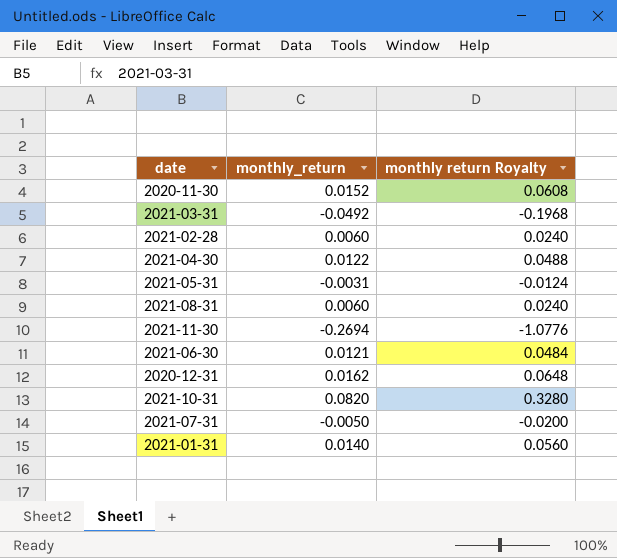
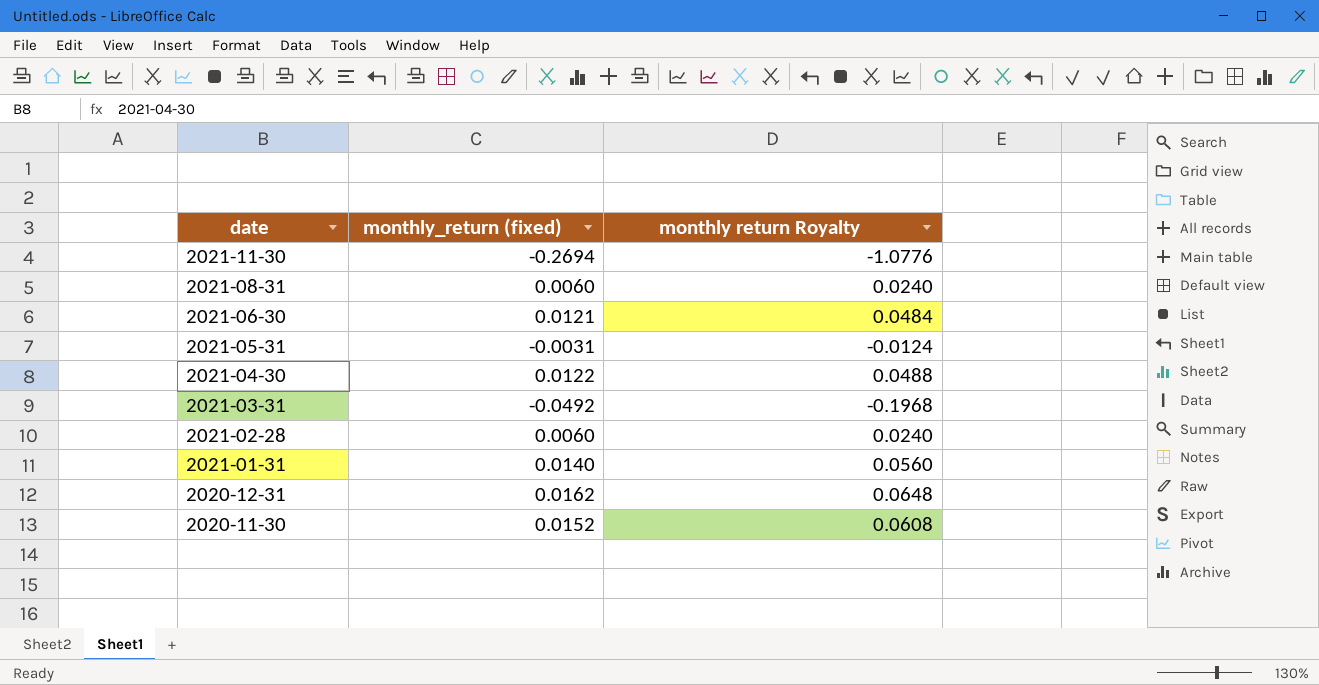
row order: none -> date descending
column name: monthly_return -> monthly_return (fixed)
row 2021-10-31: 0.0820 | 0.3280 -> none
row 2021-07-31: -0.0050 | -0.0200 -> none

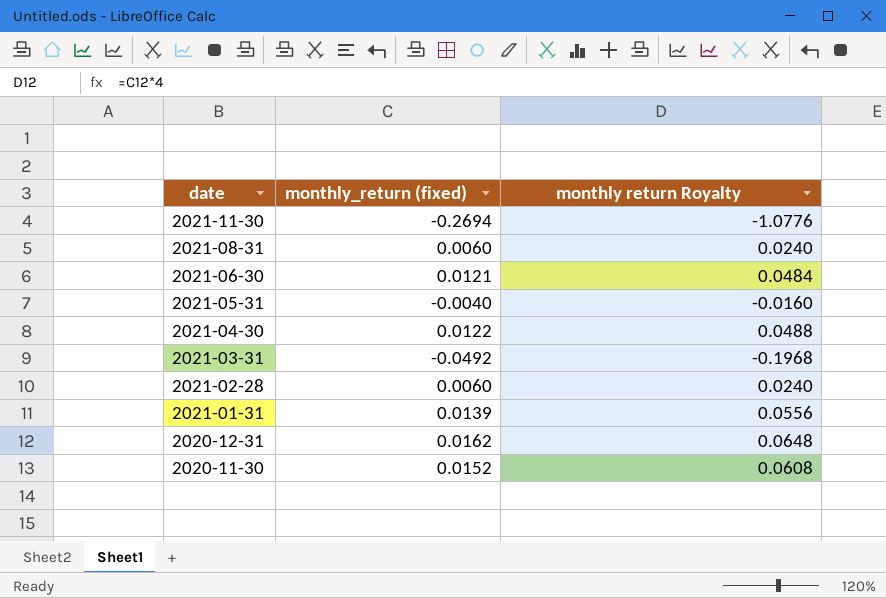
2021-05-31 | monthly_return (fixed): -0.0031 -> -0.0040
2021-05-31 | monthly return Royalty: -0.0124 -> -0.0160
2021-01-31 | monthly_return (fixed): 0.0140 -> 0.0139
2021-01-31 | monthly return Royalty: 0.0560 -> 0.0556

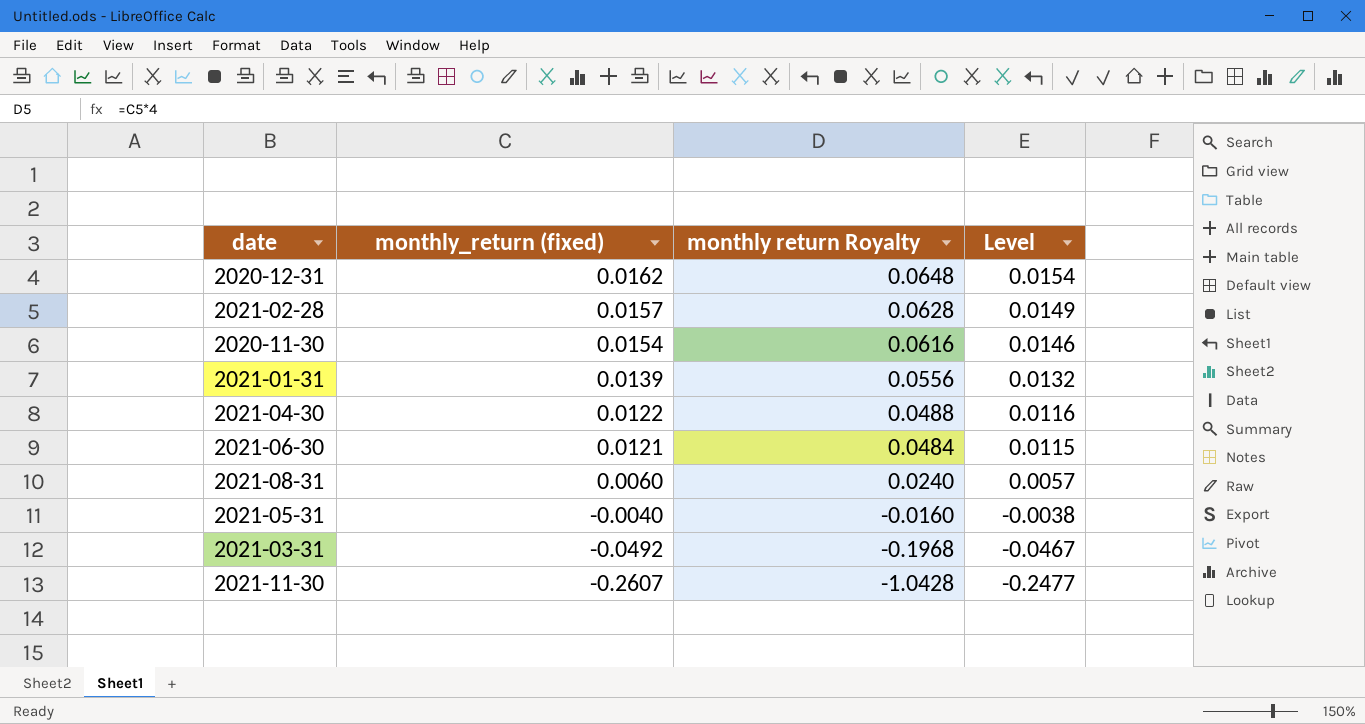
row order: date descending -> monthly_return (fixed) descending
column Level | formula: none -> [monthly_return (fixed)] * 0.95
2021-02-28 | monthly_return (fixed): 0.0060 -> 0.0157
2021-02-28 | monthly return Royalty: 0.0240 -> 0.0628
2020-11-30 | monthly_return (fixed): 0.0152 -> 0.0154
2020-11-30 | monthly return Royalty: 0.0608 -> 0.0616
2021-11-30 | monthly_return (fixed): -0.2694 -> -0.2607
2021-11-30 | monthly return Royalty: -1.0776 -> -1.0428

